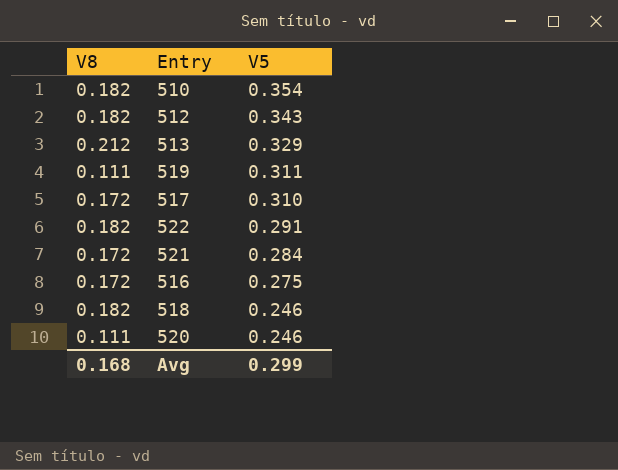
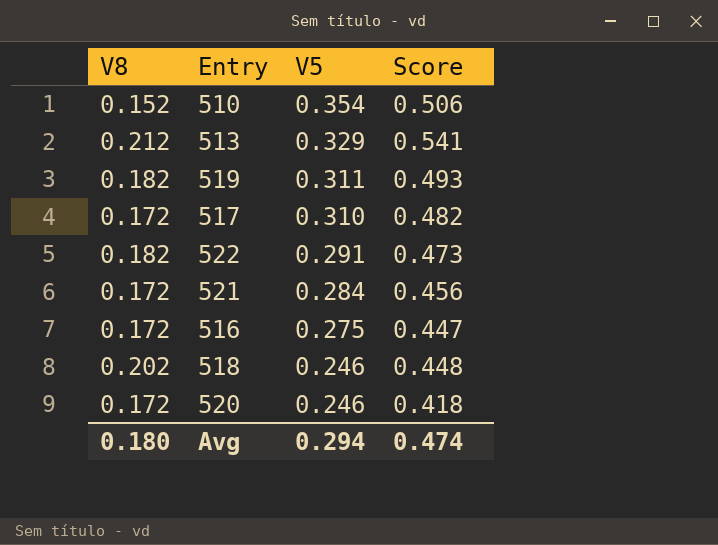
column Score | formula: none -> [V8] + [V5]
row 512: 0.182 | 0.343 -> none
510 | V8: 0.182 -> 0.152
519 | V8: 0.111 -> 0.182
518 | V8: 0.182 -> 0.202
520 | V8: 0.111 -> 0.172
Avg | V8: 0.168 -> 0.180
Avg | V5: 0.299 -> 0.294

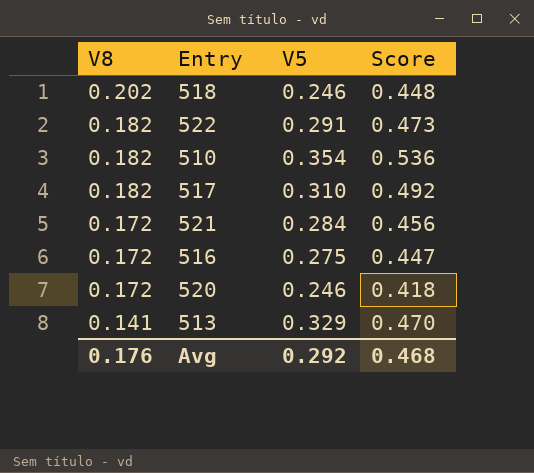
row order: V5 descending -> V8 descending
row 519: 0.182 | 0.311 | 0.493 -> none
510 | V8: 0.152 -> 0.182
510 | Score: 0.506 -> 0.536
517 | V8: 0.172 -> 0.182
517 | Score: 0.482 -> 0.492
513 | V8: 0.212 -> 0.141
513 | Score: 0.541 -> 0.470
Avg | V8: 0.180 -> 0.176
Avg | V5: 0.294 -> 0.292
Avg | Score: 0.474 -> 0.468

